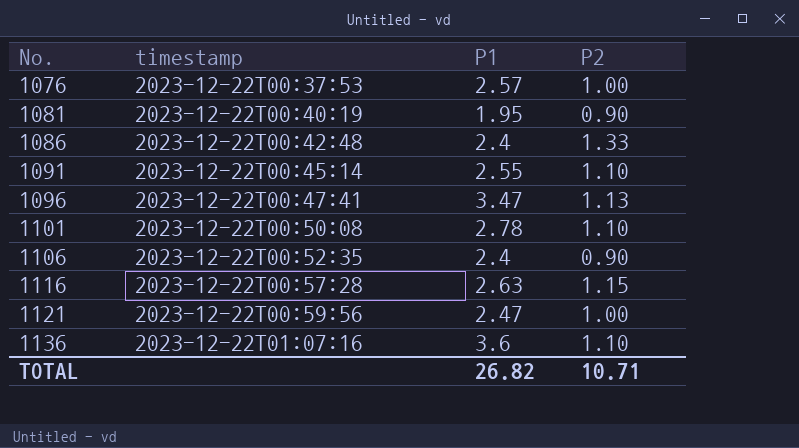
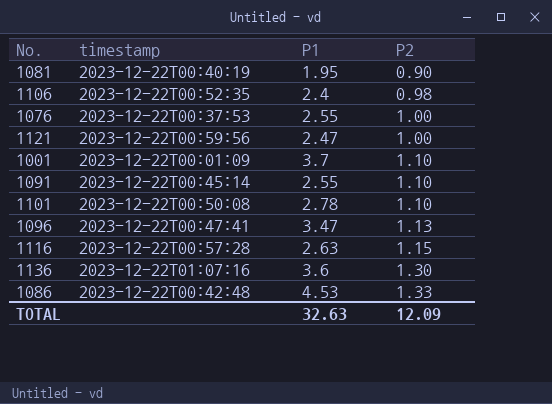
row order: No. ascending -> P2 ascending
1106 | P2: 0.90 -> 0.98
1076 | P1: 2.57 -> 2.55
row 1001: none -> 2023-12-22T00:01:09 | 3.7 | 1.10
1136 | P2: 1.10 -> 1.30
1086 | P1: 2.4 -> 4.53
TOTAL | P1: 26.82 -> 32.63
TOTAL | P2: 10.71 -> 12.09

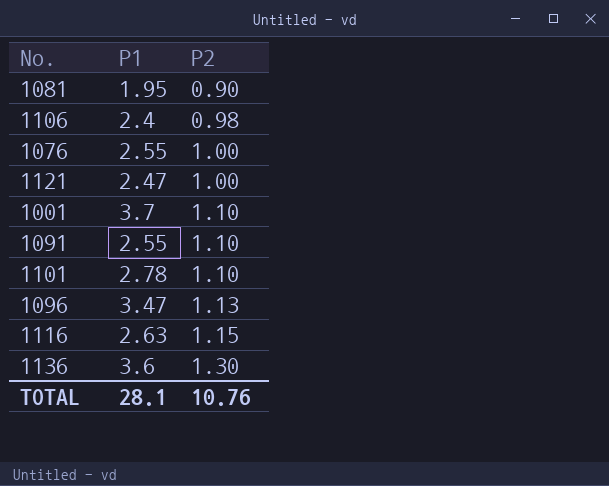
column timestamp | position: 2 -> none
row 1086: 2023-12-22T00:42:48 | 4.53 | 1.33 -> none
TOTAL | P1: 32.63 -> 28.1
TOTAL | P2: 12.09 -> 10.76

